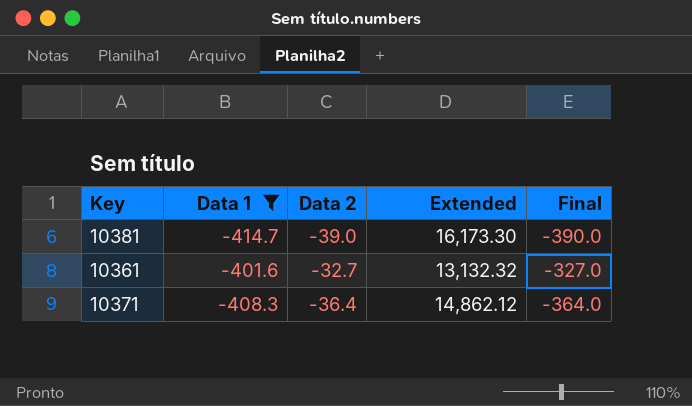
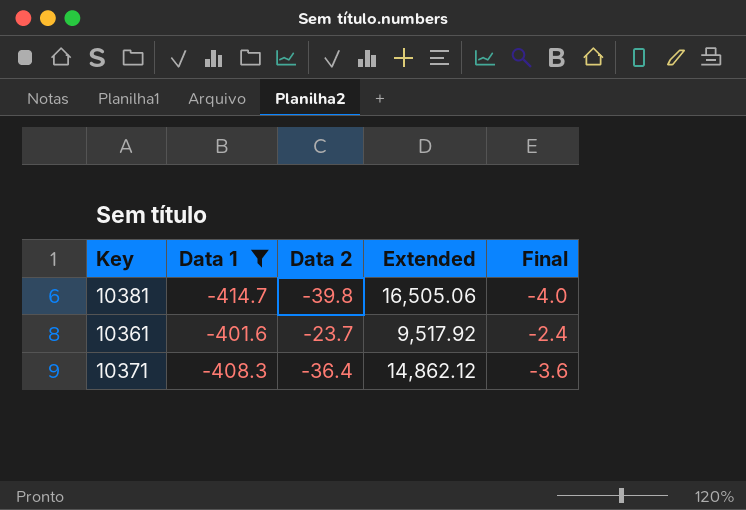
column Final | formula: [Data 2] * 10 -> [Data 2] * 0.1
10381 | Data 2: -39.0 -> -39.8
10381 | Extended: 16,173.30 -> 16,505.06
10361 | Data 2: -32.7 -> -23.7
10361 | Extended: 13,132.32 -> 9,517.92

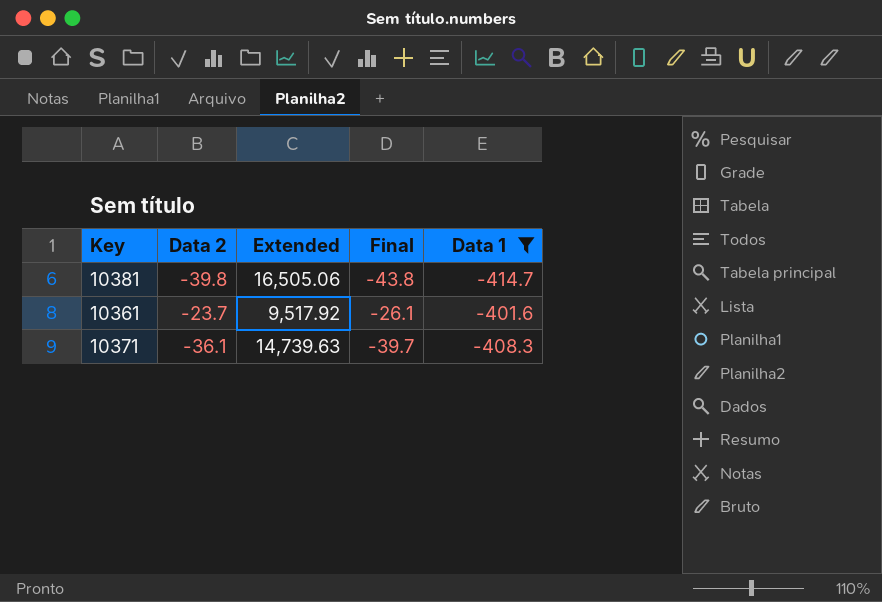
column Final | formula: [Data 2] * 0.1 -> [Data 2] * 1.1
column Data 1 | position: 2 -> 5
10371 | Data 2: -36.4 -> -36.1
10371 | Extended: 14,862.12 -> 14,739.63

